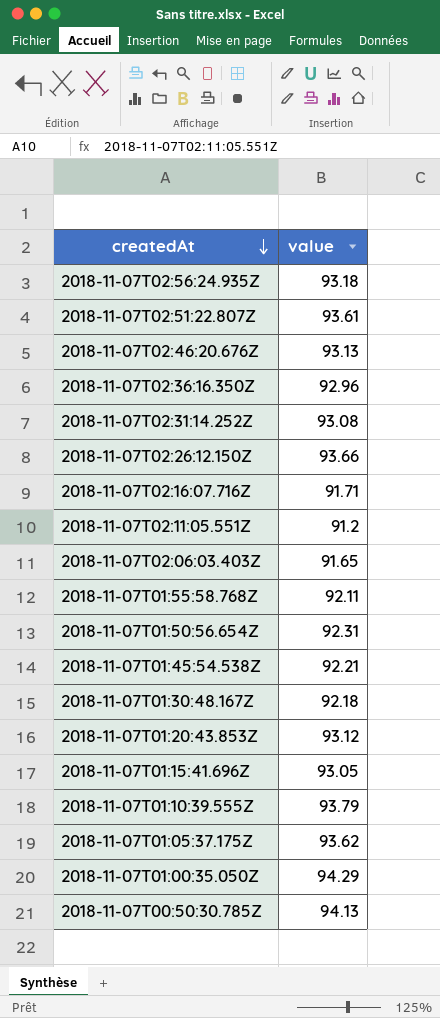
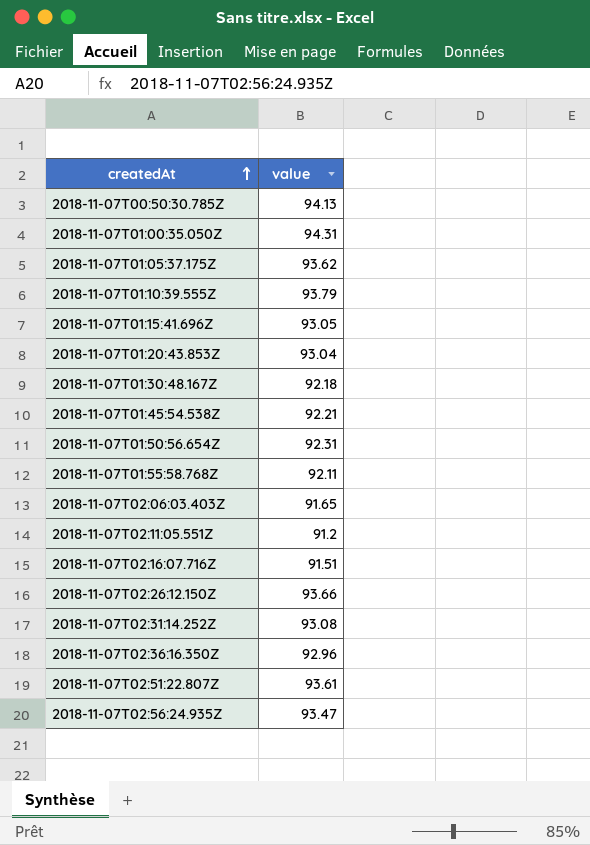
row order: createdAt descending -> createdAt ascending
row 2018-11-07T02:46:20.676Z: 93.13 -> none
2018-11-07T01:00:35.050Z | value: 94.29 -> 94.31
2018-11-07T01:20:43.853Z | value: 93.12 -> 93.04
2018-11-07T02:16:07.716Z | value: 91.71 -> 91.51
2018-11-07T02:56:24.935Z | value: 93.18 -> 93.47

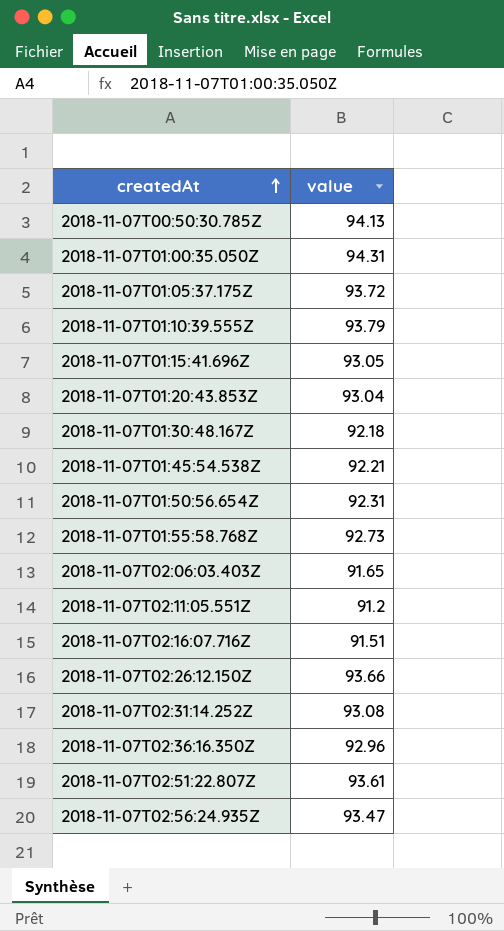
2018-11-07T01:05:37.175Z | value: 93.62 -> 93.72
2018-11-07T01:55:58.768Z | value: 92.11 -> 92.73

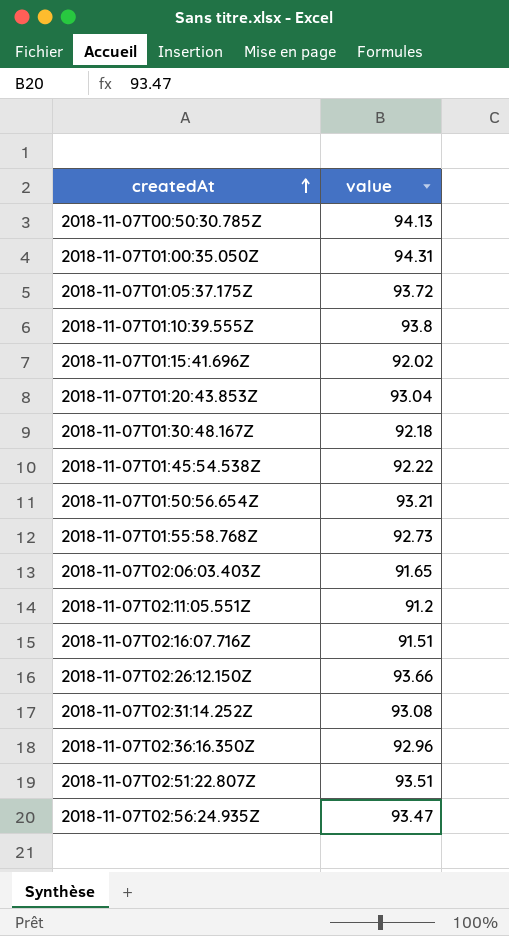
2018-11-07T01:10:39.555Z | value: 93.79 -> 93.8
2018-11-07T01:15:41.696Z | value: 93.05 -> 92.02
2018-11-07T01:45:54.538Z | value: 92.21 -> 92.22
2018-11-07T01:50:56.654Z | value: 92.31 -> 93.21
2018-11-07T02:51:22.807Z | value: 93.61 -> 93.51

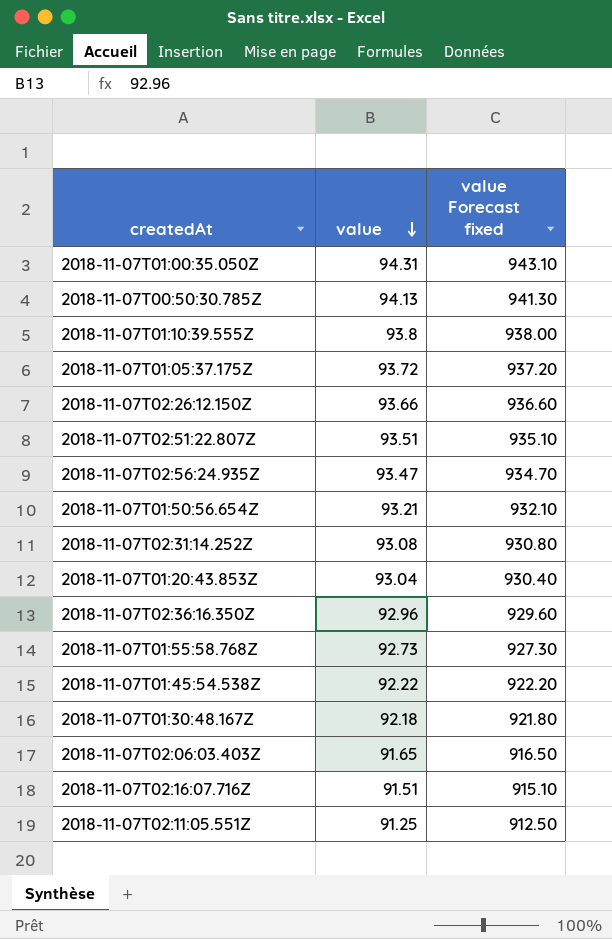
row order: createdAt ascending -> value descending
column value Forecast fixed | formula: none -> [value] * 10
row 2018-11-07T01:15:41.696Z: 92.02 -> none
2018-11-07T02:11:05.551Z | value: 91.2 -> 91.25

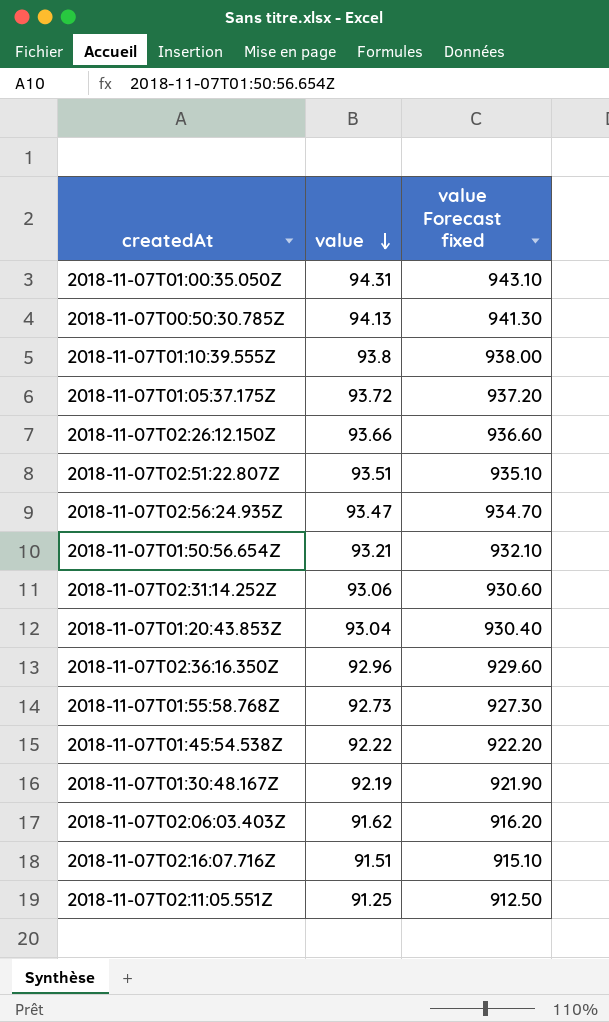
2018-11-07T02:31:14.252Z | value: 93.08 -> 93.06
2018-11-07T02:31:14.252Z | value Forecast fixed: 930.80 -> 930.60
2018-11-07T01:30:48.167Z | value: 92.18 -> 92.19
2018-11-07T01:30:48.167Z | value Forecast fixed: 921.80 -> 921.90
2018-11-07T02:06:03.403Z | value: 91.65 -> 91.62
2018-11-07T02:06:03.403Z | value Forecast fixed: 916.50 -> 916.20

